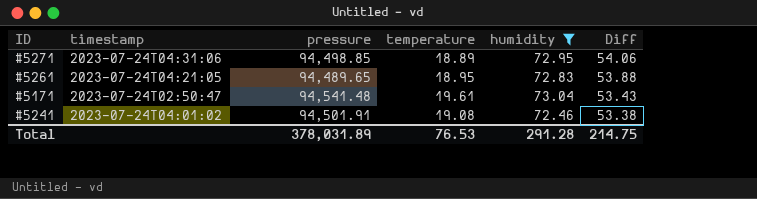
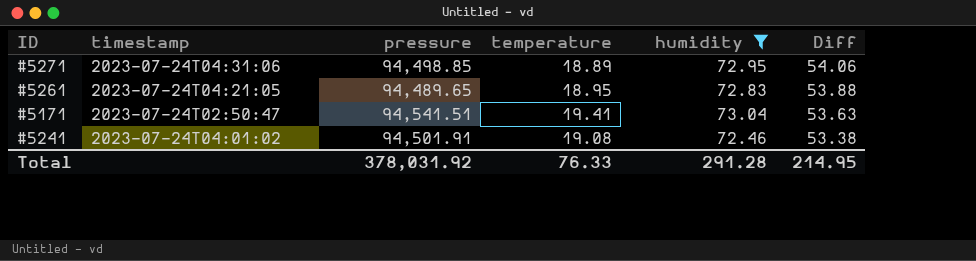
#5171 | pressure: 94,541.48 -> 94,541.51
#5171 | temperature: 19.61 -> 19.41
#5171 | Diff: 53.43 -> 53.63
Total | pressure: 378,031.89 -> 378,031.92
Total | temperature: 76.53 -> 76.33
Total | Diff: 214.75 -> 214.95

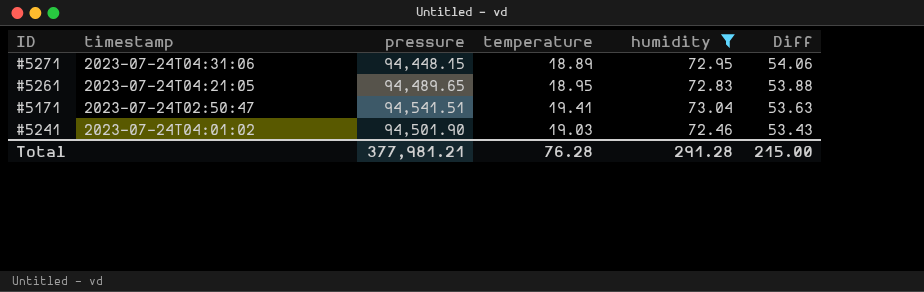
#5271 | pressure: 94,498.85 -> 94,448.15
#5241 | pressure: 94,501.91 -> 94,501.90
#5241 | temperature: 19.08 -> 19.03
#5241 | Diff: 53.38 -> 53.43
Total | pressure: 378,031.92 -> 377,981.21
Total | temperature: 76.33 -> 76.28
Total | Diff: 214.95 -> 215.00

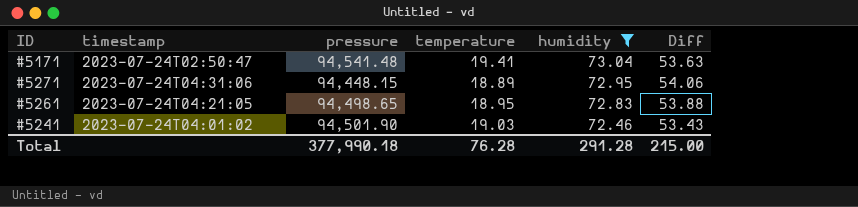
row order: Diff descending -> humidity descending
#5171 | pressure: 94,541.51 -> 94,541.48
#5261 | pressure: 94,489.65 -> 94,498.65
Total | pressure: 377,981.21 -> 377,990.18

